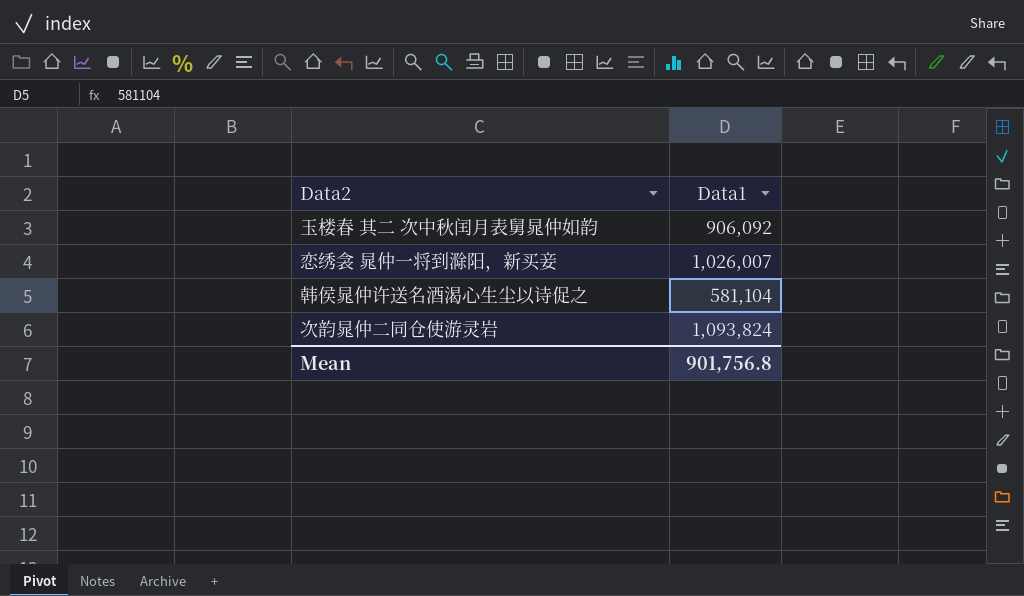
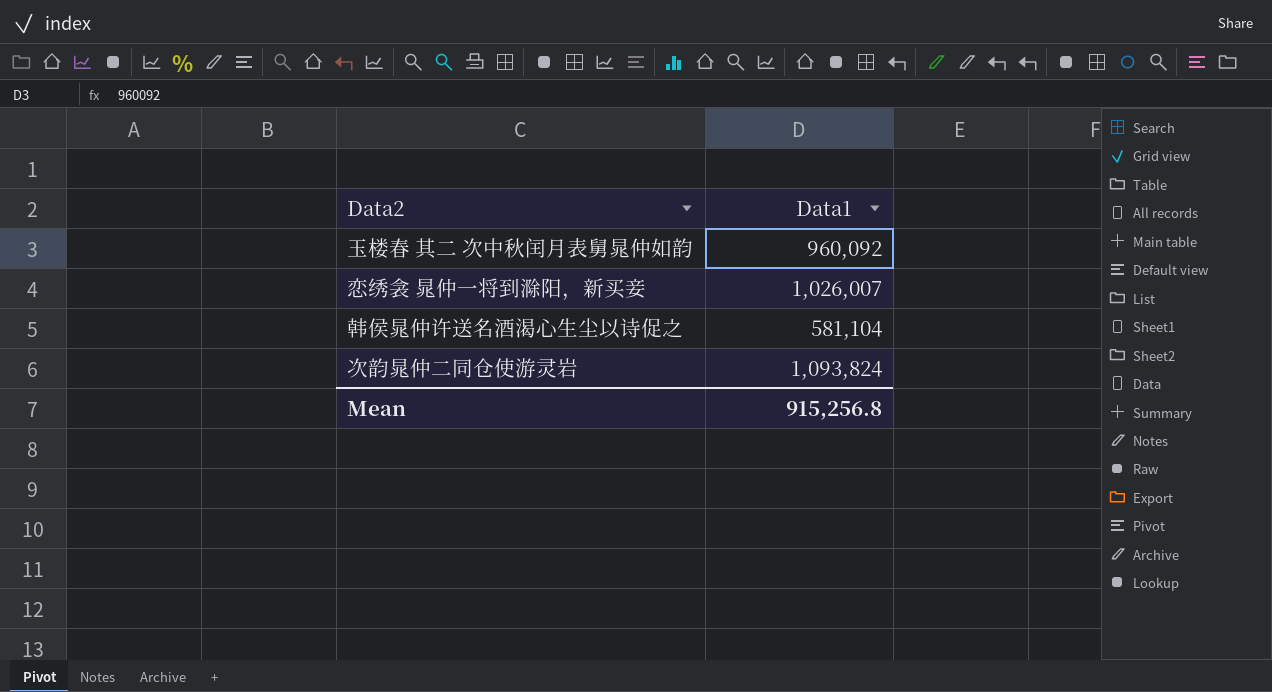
玉楼春 其二 次中秋闰月表舅晁仲如韵 | Data1: 906,092 -> 960,092
Mean | Data1: 901,756.8 -> 915,256.8

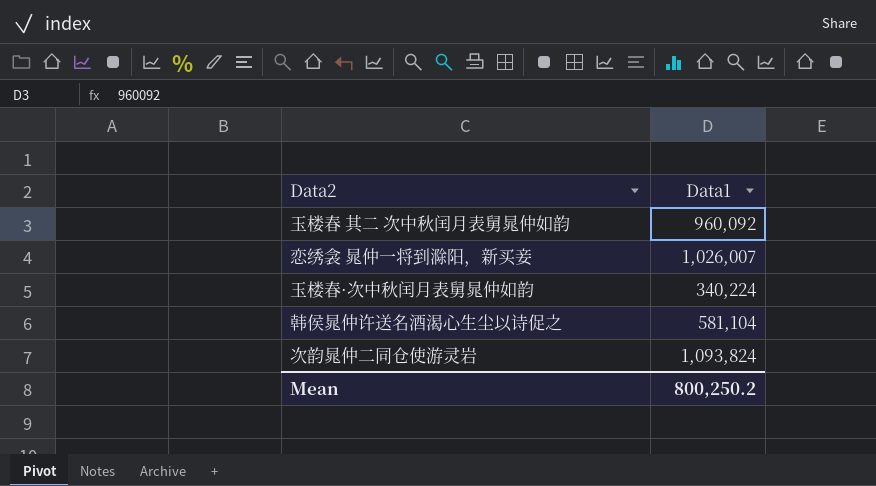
row 玉楼春·次中秋闰月表舅晁仲如韵: none -> 340,224
Mean | Data1: 915,256.8 -> 800,250.2

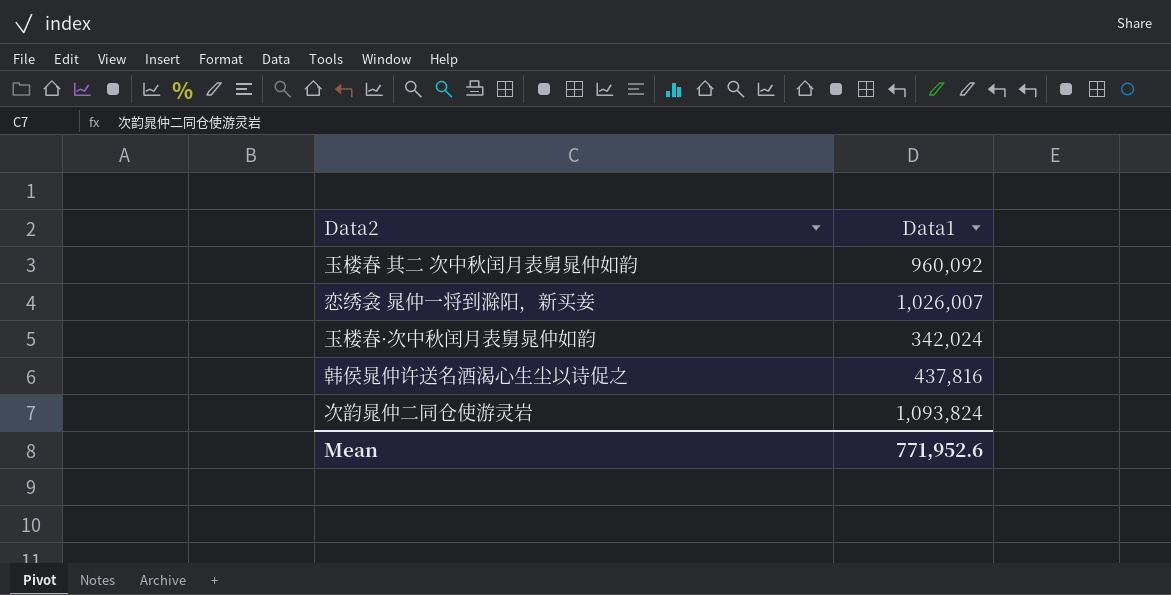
玉楼春·次中秋闰月表舅晁仲如韵 | Data1: 340,224 -> 342,024
韩侯晁仲许送名酒渴心生尘以诗促之 | Data1: 581,104 -> 437,816
Mean | Data1: 800,250.2 -> 771,952.6

